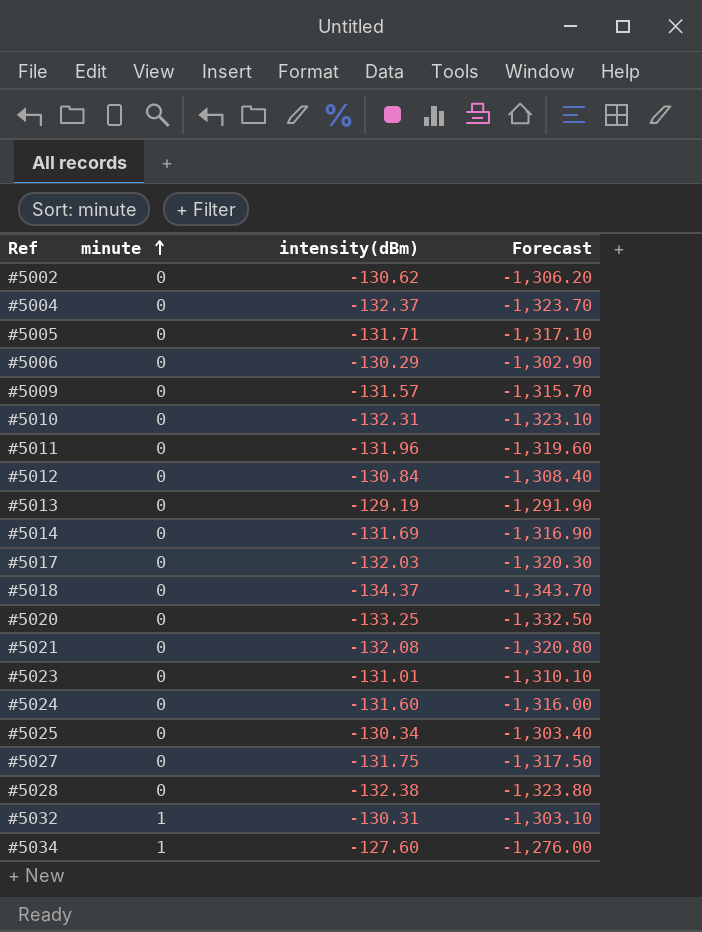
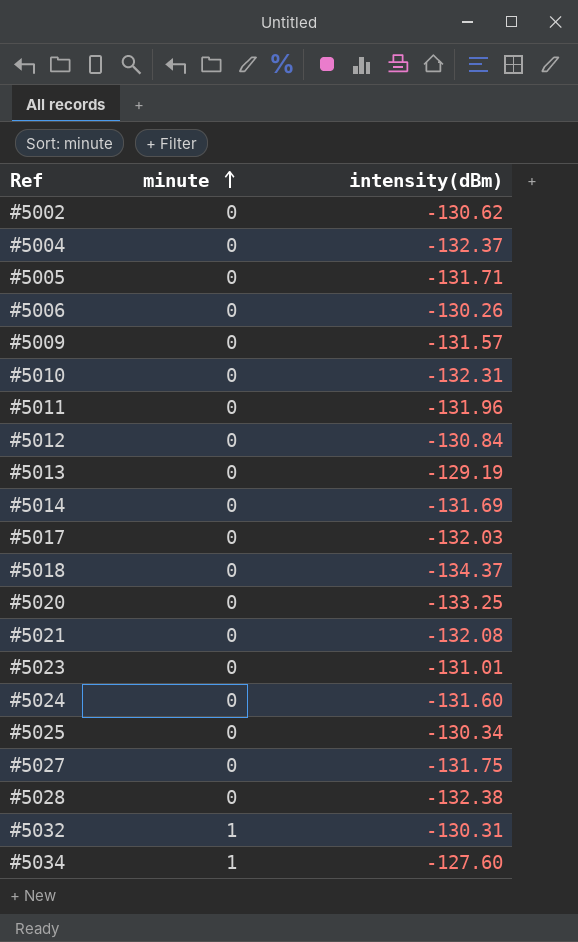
column Forecast | formula: [intensity(dBm)] * 10 -> none
#5006 | intensity(dBm): -130.29 -> -130.26

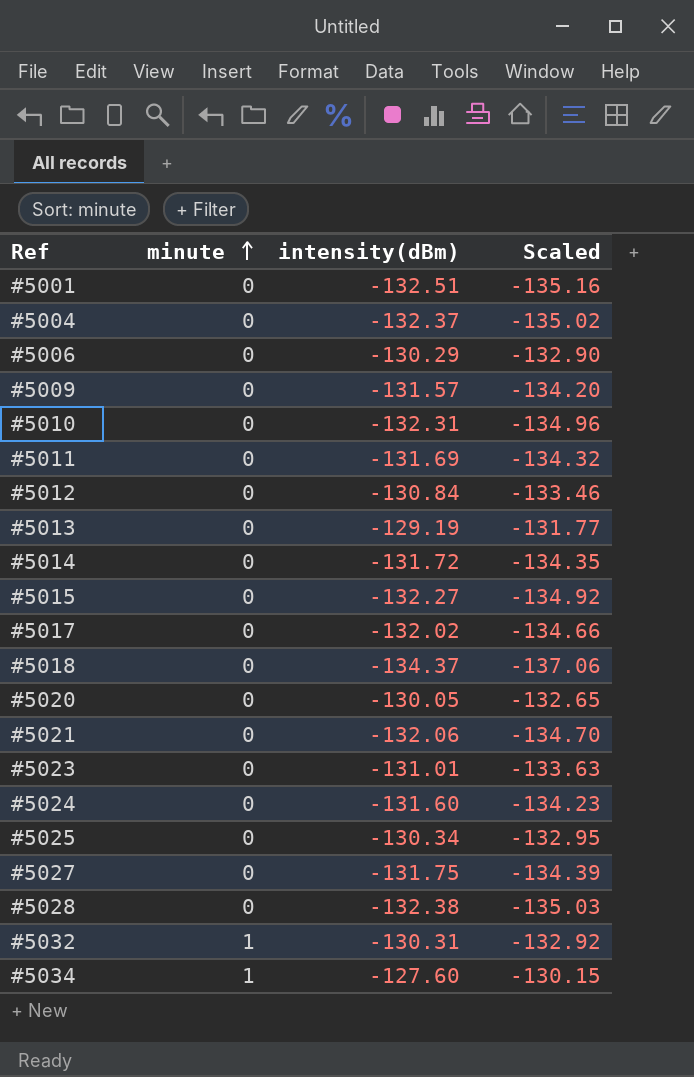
column Scaled | formula: none -> [intensity(dBm)] * 1.02
row #5002: 0 | -130.62 -> none
row #5005: 0 | -131.71 -> none
row #5001: none -> 0 | -132.51 | -135.16
#5006 | intensity(dBm): -130.26 -> -130.29
#5011 | intensity(dBm): -131.96 -> -131.69
#5014 | intensity(dBm): -131.69 -> -131.72
row #5015: none -> 0 | -132.27 | -134.92
#5017 | intensity(dBm): -132.03 -> -132.02
#5020 | intensity(dBm): -133.25 -> -130.05
#5021 | intensity(dBm): -132.08 -> -132.06

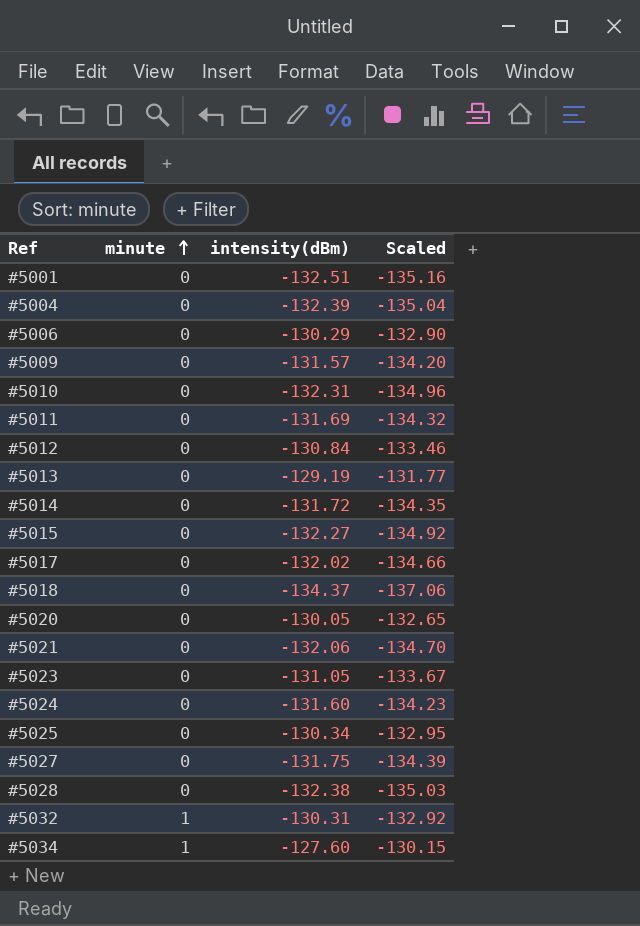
#5004 | intensity(dBm): -132.37 -> -132.39
#5004 | Scaled: -135.02 -> -135.04
#5023 | intensity(dBm): -131.01 -> -131.05
#5023 | Scaled: -133.63 -> -133.67

